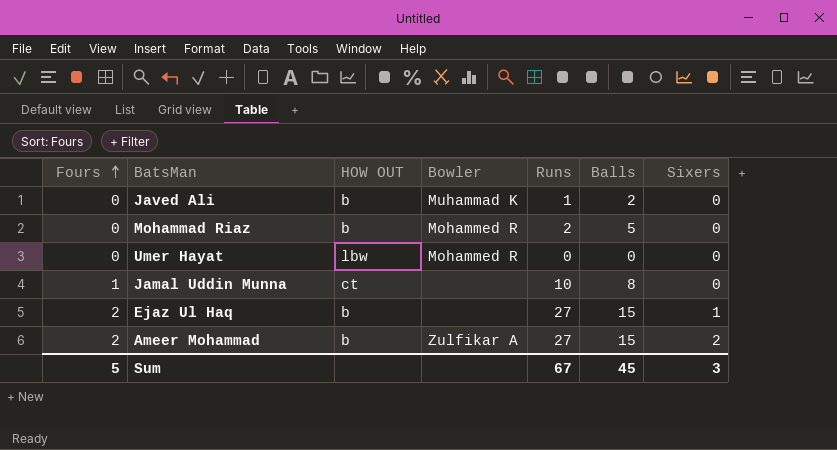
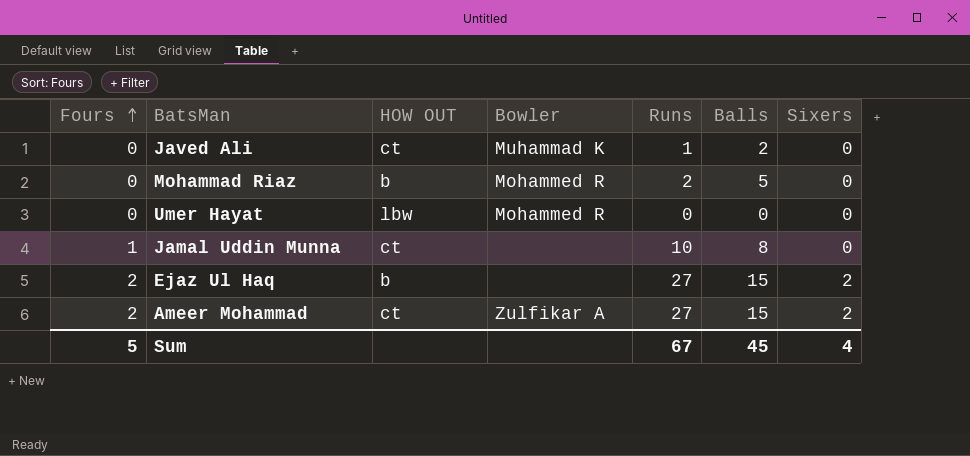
Javed Ali | HOW OUT: b -> ct
Ejaz Ul Haq | Sixers: 1 -> 2
Ameer Mohammad | HOW OUT: b -> ct
Sum | Sixers: 3 -> 4

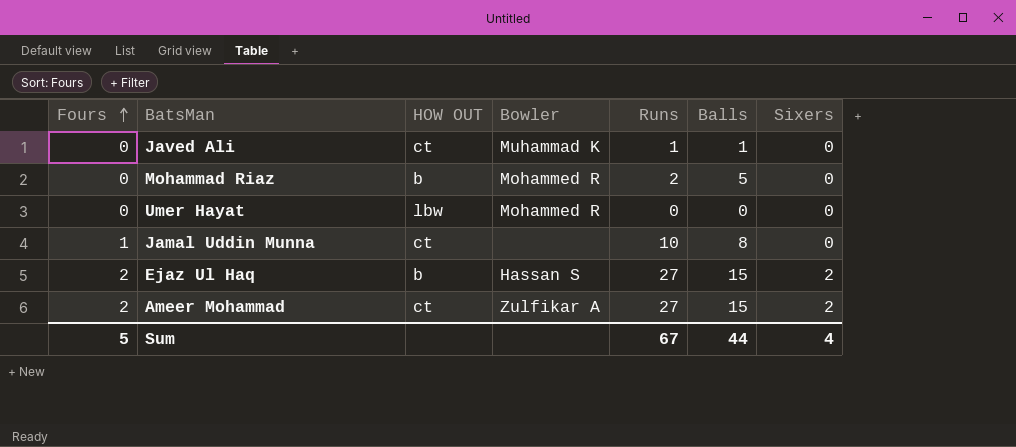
Javed Ali | Balls: 2 -> 1
Ejaz Ul Haq | Bowler: none -> Hassan S
Sum | Balls: 45 -> 44

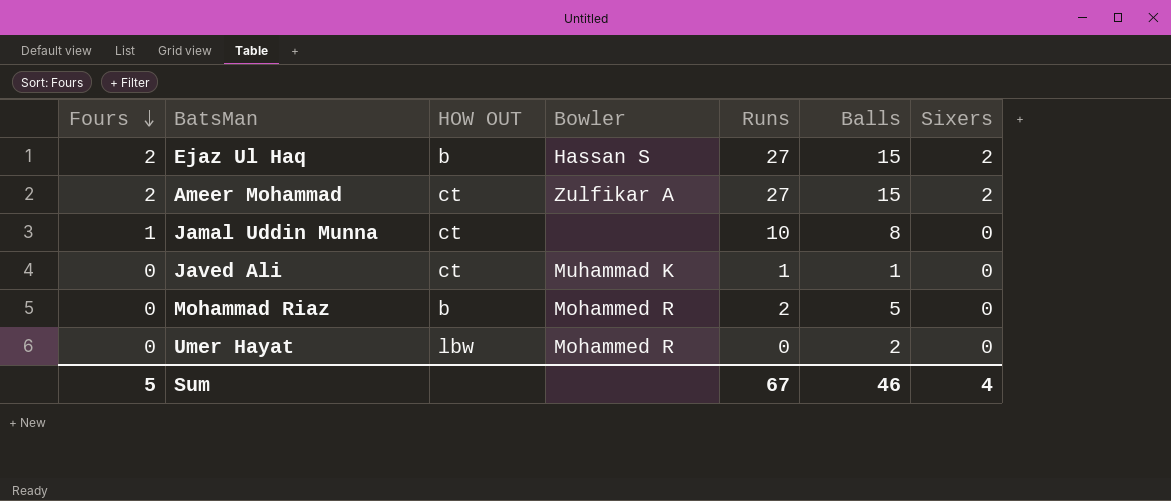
row order: Fours ascending -> Fours descending
Umer Hayat | Balls: 0 -> 2
Sum | Balls: 44 -> 46

